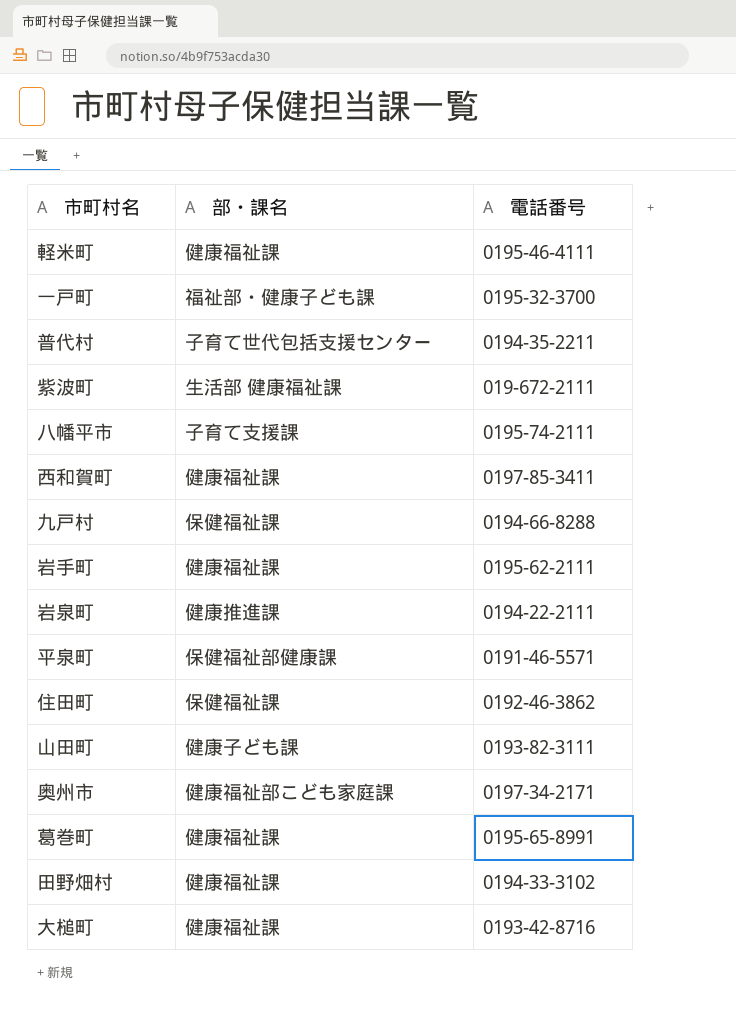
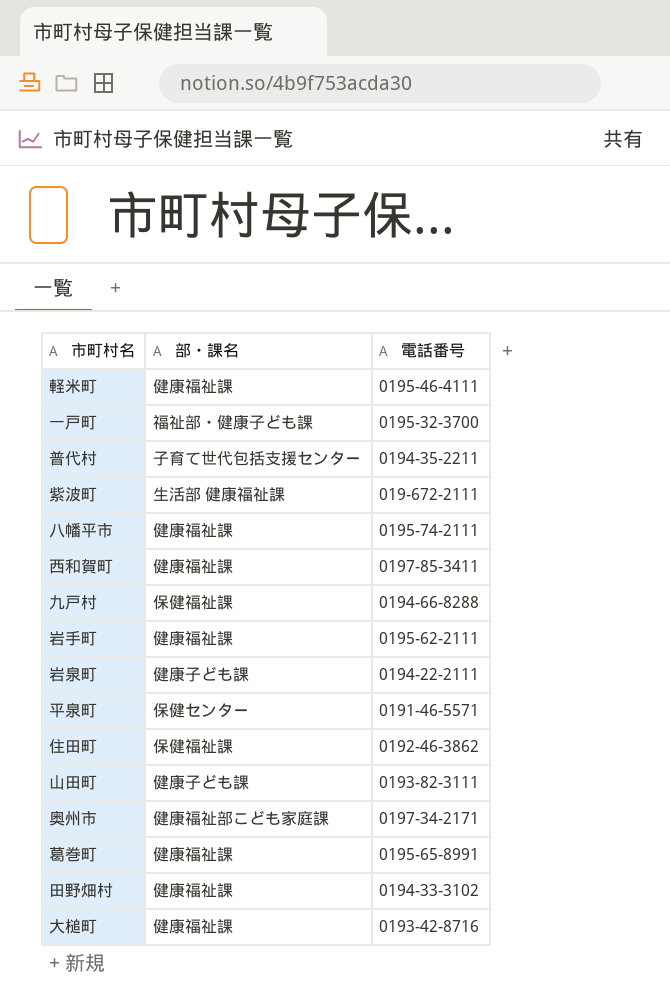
八幡平市 | 部・課名: 子育て支援課 -> 健康福祉課
岩泉町 | 部・課名: 健康推進課 -> 健康子ども課
平泉町 | 部・課名: 保健福祉部健康課 -> 保健センター

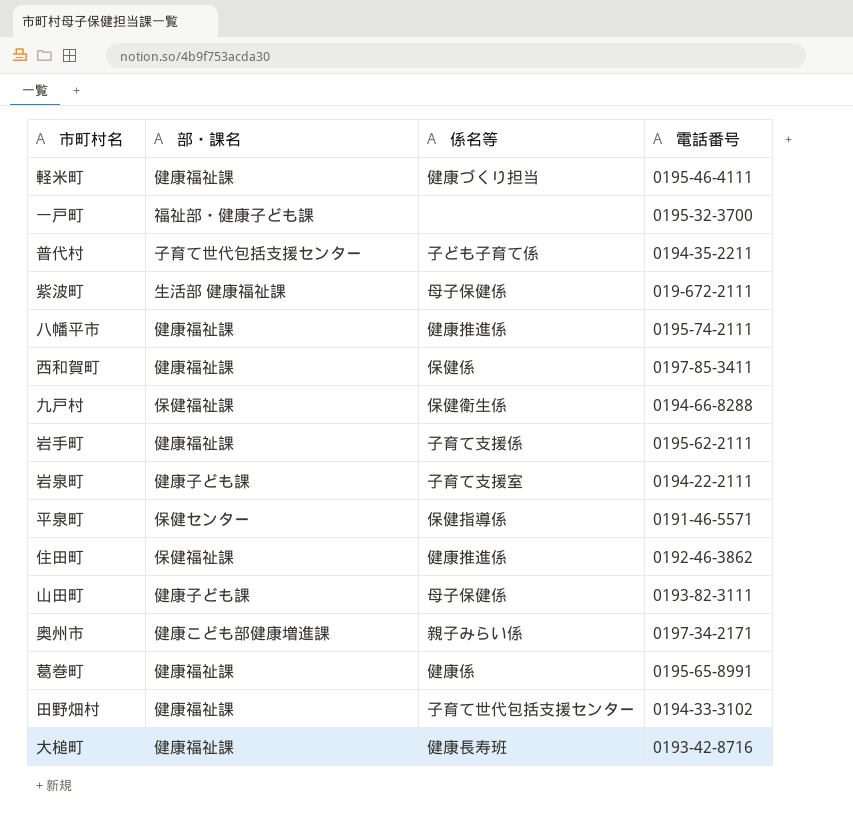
column 係名等 | position: none -> 3
奥州市 | 部・課名: 健康福祉部こども家庭課 -> 健康こども部健康増進課

